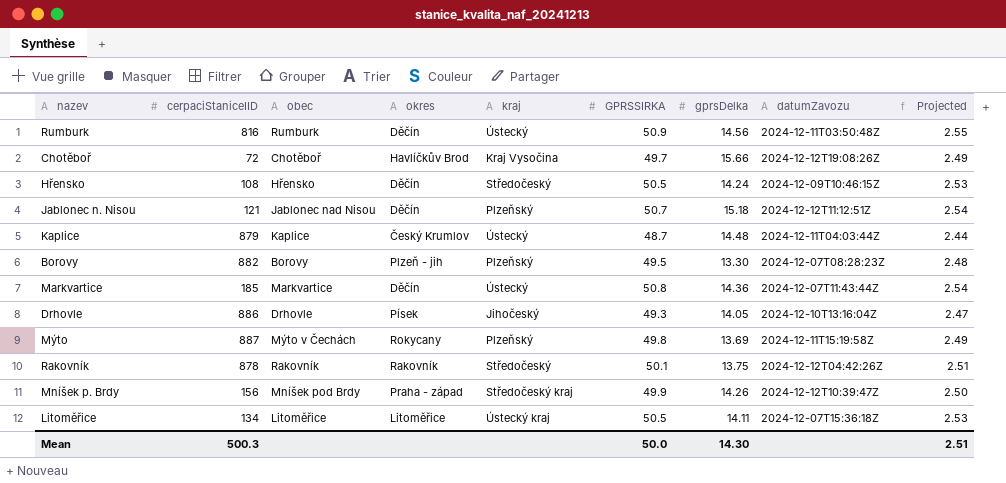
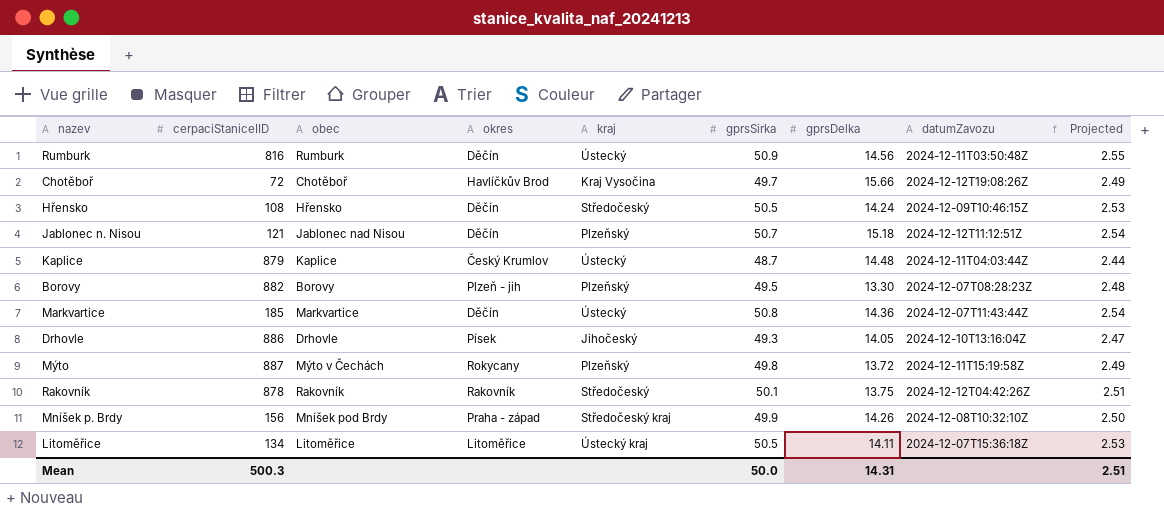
column name: GPRSSIRKA -> gprsSirka
Mýto | gprsDelka: 13.69 -> 13.72
Mníšek p. Brdy | datumZavozu: 2024-12-12T10:39:47Z -> 2024-12-08T10:32:10Z
Mean | gprsDelka: 14.30 -> 14.31

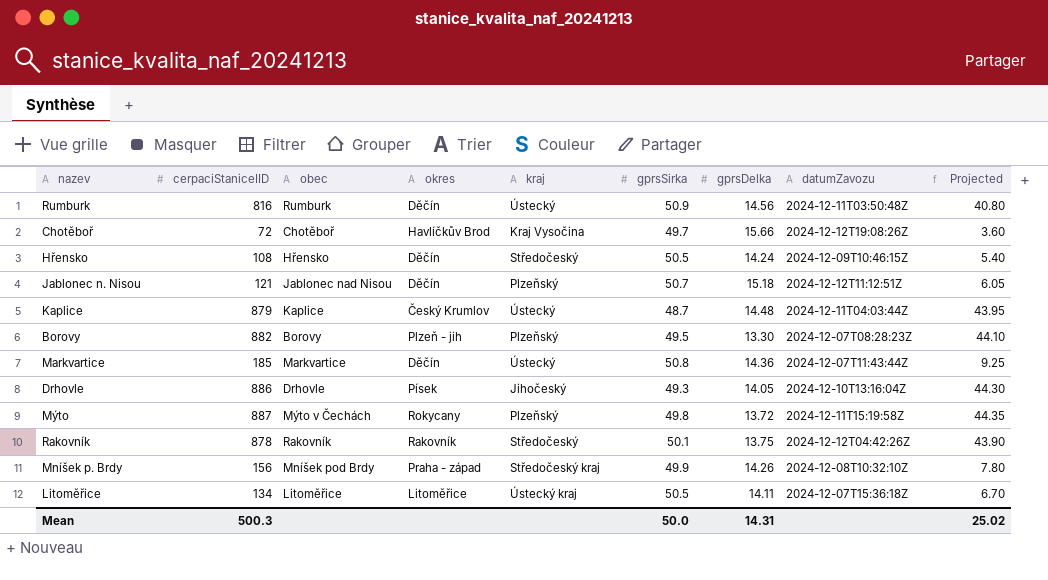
column Projected | formula: [gprsSirka] * 0.05 -> [cerpaciStaniceIID] * 0.05
Mean | Projected: 2.51 -> 25.02

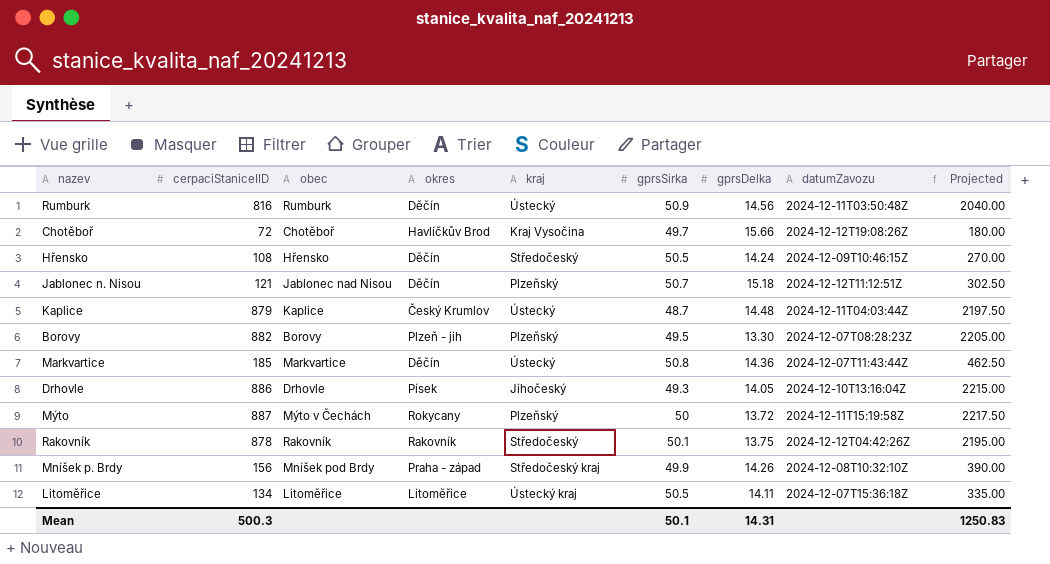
column Projected | formula: [cerpaciStaniceIID] * 0.05 -> [cerpaciStaniceIID] * 2.5
Mýto | gprsSirka: 49.8 -> 50
Mean | gprsSirka: 50.0 -> 50.1
Mean | Projected: 25.02 -> 1250.83

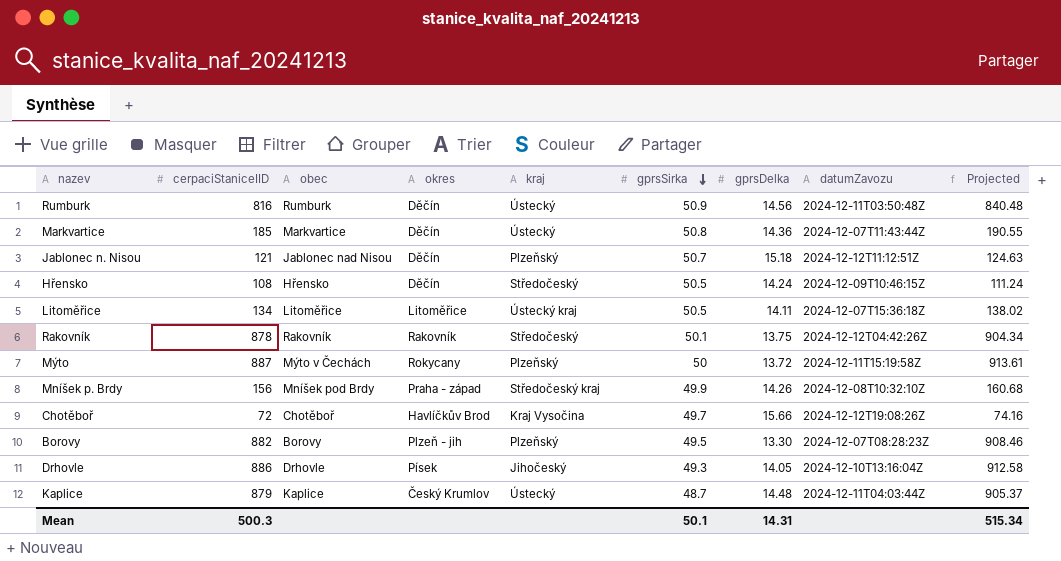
row order: none -> gprsSirka descending
column Projected | formula: [cerpaciStaniceIID] * 2.5 -> [cerpaciStaniceIID] * 1.03
Mean | Projected: 1250.83 -> 515.34

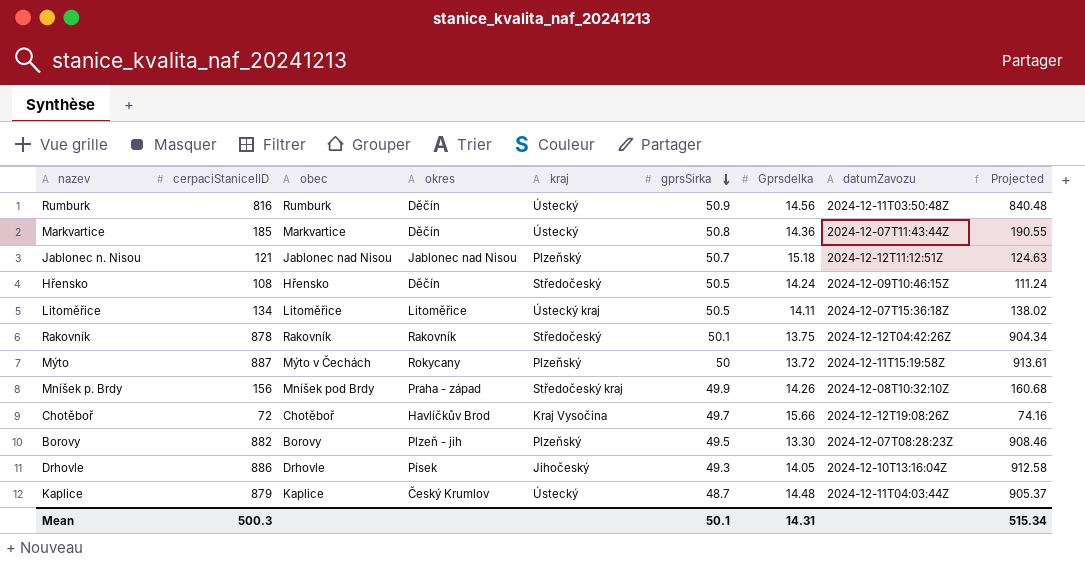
column name: gprsDelka -> Gprsdelka
Jablonec n. Nisou | okres: Děčín -> Jablonec nad Nisou

